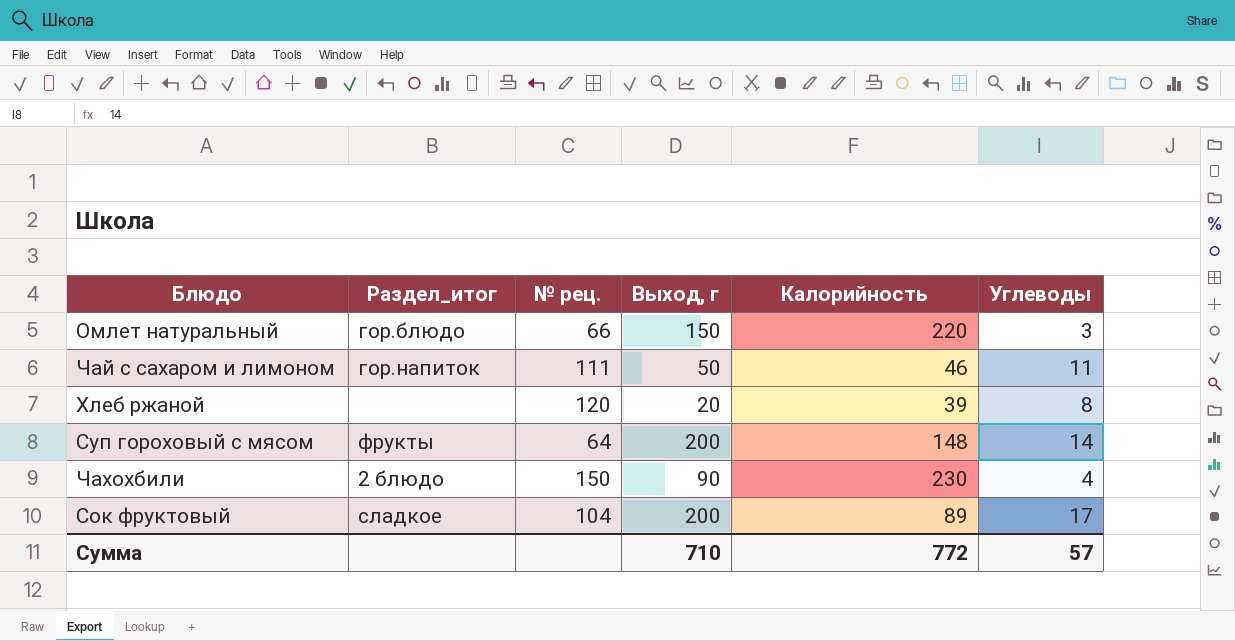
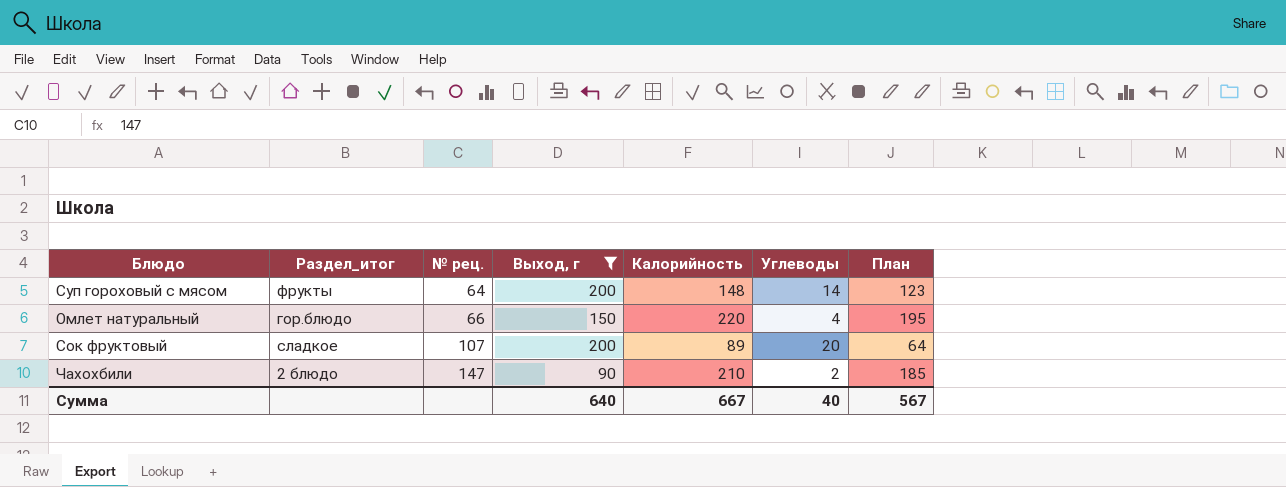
filter: none -> Выход, г >= 90
row order: none -> № рец. ascending
column План | formula: none -> [Калорийность] - 25
Омлет натуральный | Углеводы: 3 -> 4
Сок фруктовый | № рец.: 104 -> 107
Сок фруктовый | Углеводы: 17 -> 20
Чахохбили | № рец.: 150 -> 147
Чахохбили | Калорийность: 230 -> 210
Чахохбили | Углеводы: 4 -> 2
Сумма | Выход, г: 710 -> 640
Сумма | Калорийность: 772 -> 667
Сумма | Углеводы: 57 -> 40

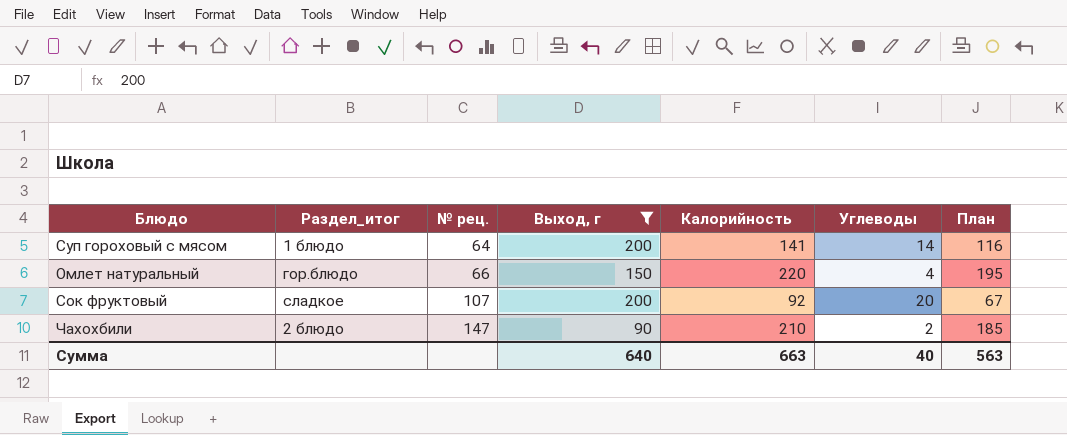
Суп гороховый с мясом | Раздел_итог: фрукты -> 1 блюдо
Суп гороховый с мясом | Калорийность: 148 -> 141
Суп гороховый с мясом | План: 123 -> 116
Сок фруктовый | Калорийность: 89 -> 92
Сок фруктовый | План: 64 -> 67
Сумма | Калорийность: 667 -> 663
Сумма | План: 567 -> 563

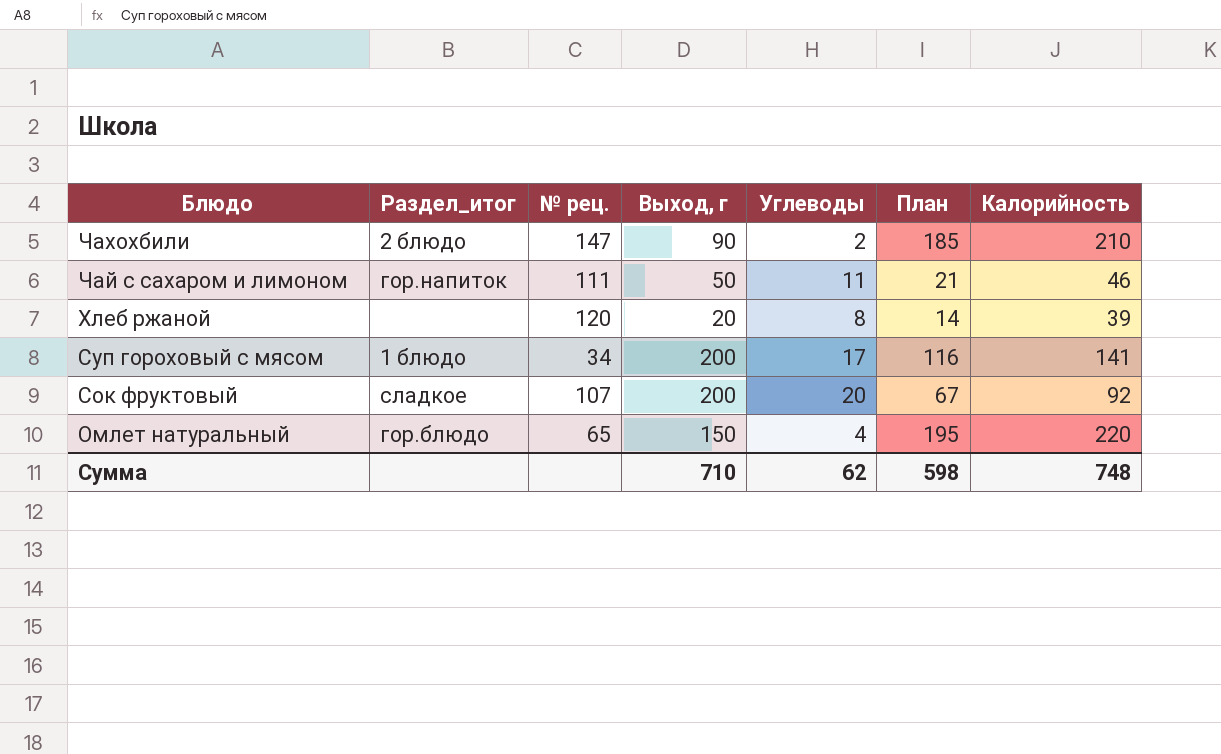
filter: Выход, г >= 90 -> none
row order: № рец. ascending -> Блюдо descending
column Калорийность | position: 5 -> 7
Суп гороховый с мясом | № рец.: 64 -> 34
Суп гороховый с мясом | Углеводы: 14 -> 17
Омлет натуральный | № рец.: 66 -> 65
Сумма | Выход, г: 640 -> 710
Сумма | Углеводы: 40 -> 62
Сумма | План: 563 -> 598
Сумма | Калорийность: 663 -> 748

